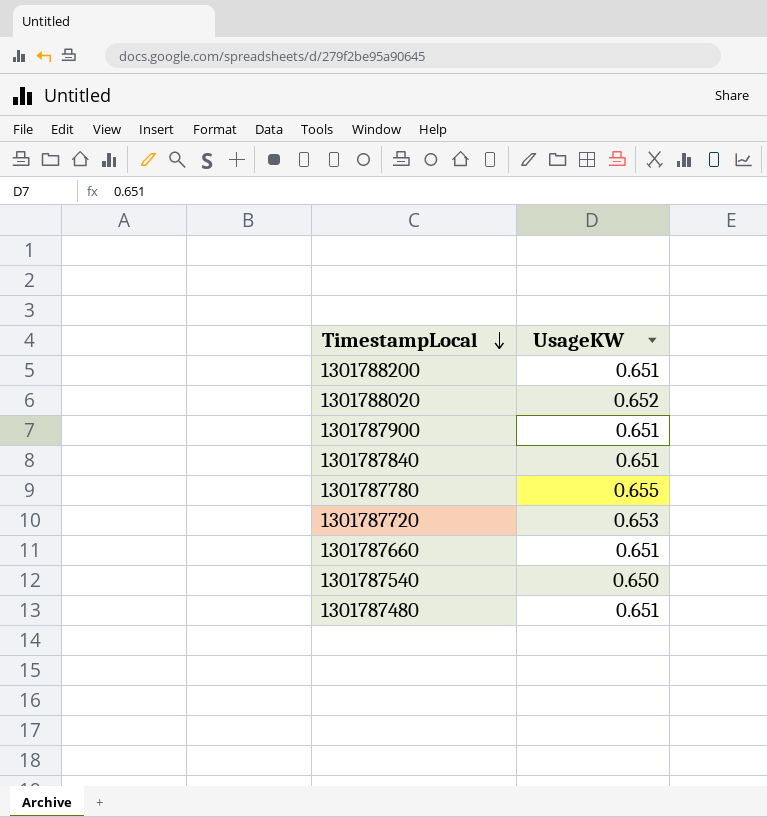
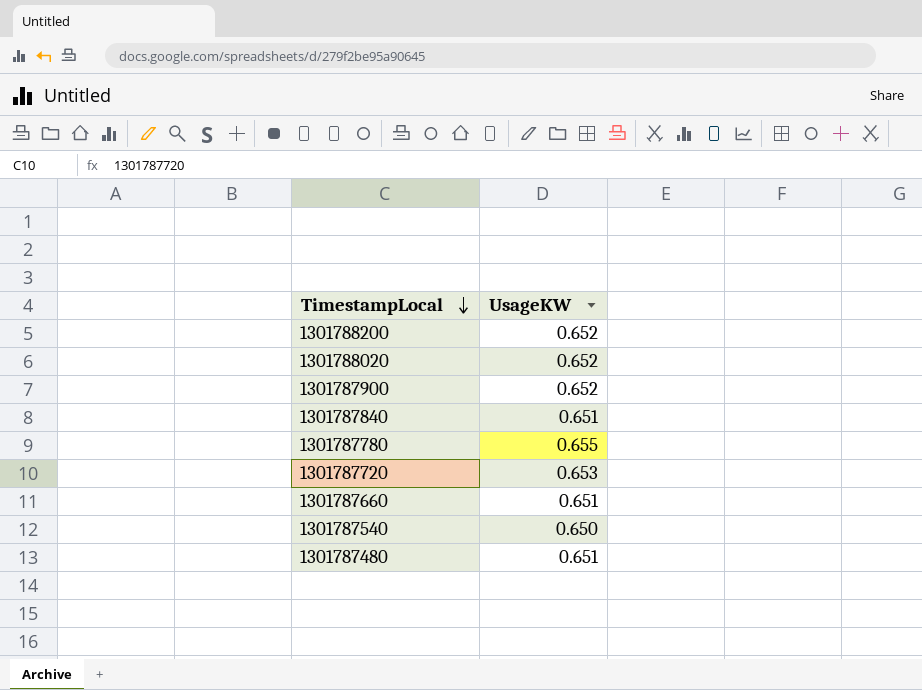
1301788200 | UsageKW: 0.651 -> 0.652
1301787900 | UsageKW: 0.651 -> 0.652

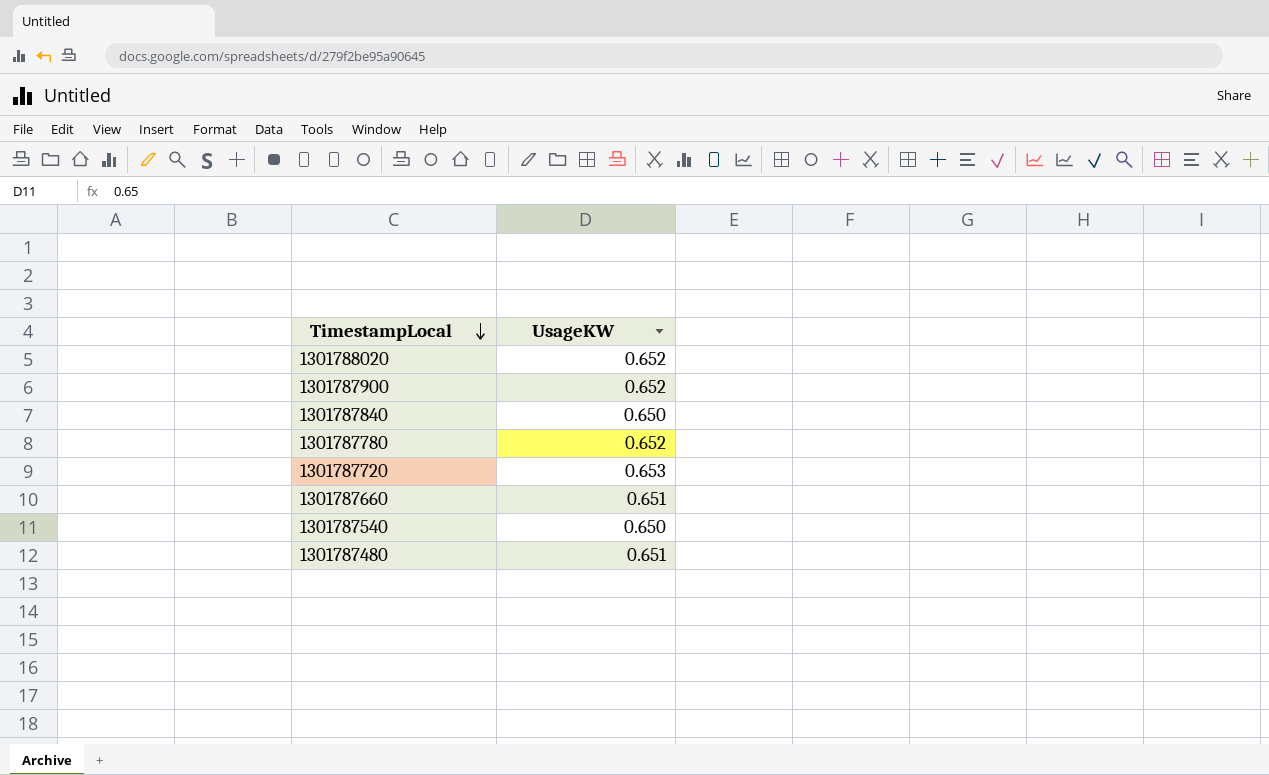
row 1301788200: 0.652 -> none
1301787840 | UsageKW: 0.651 -> 0.650
1301787780 | UsageKW: 0.655 -> 0.652

